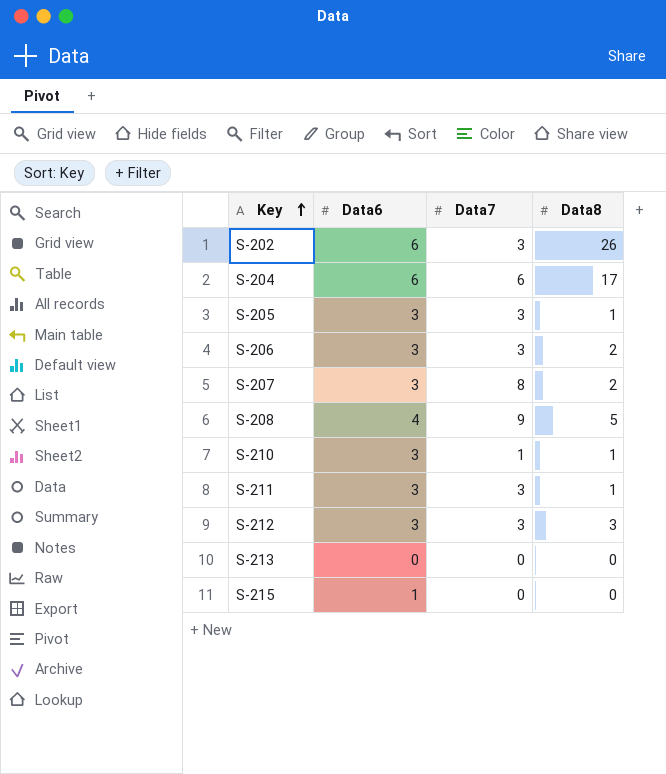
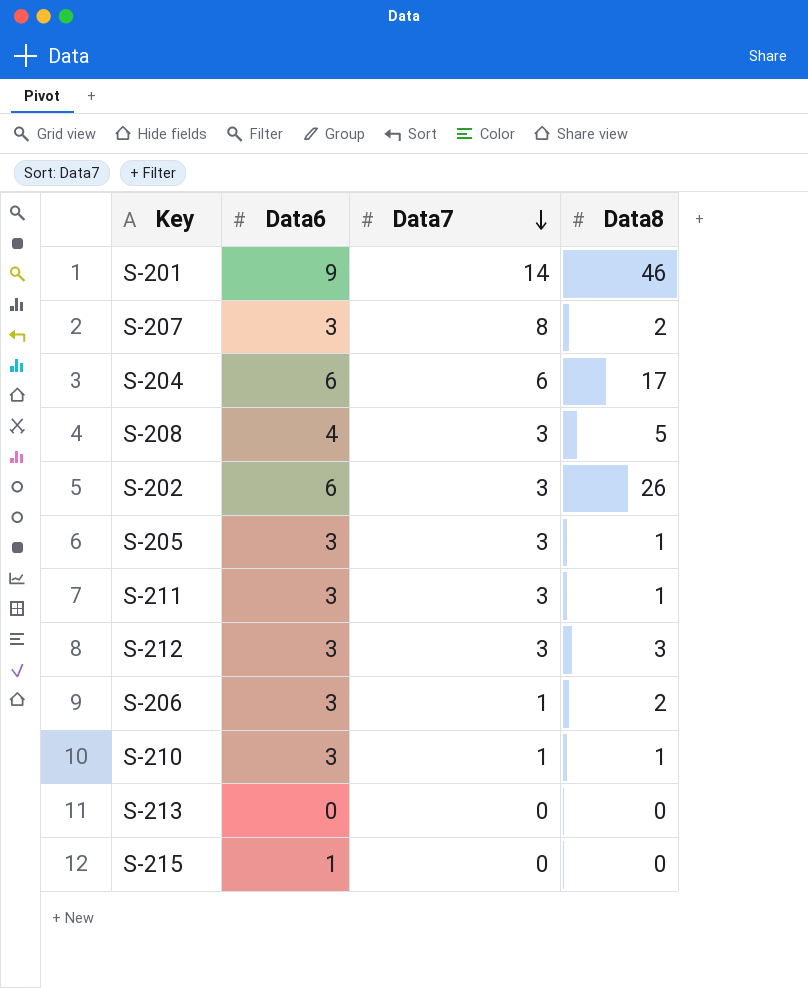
row order: Key ascending -> Data7 descending
row S-201: none -> 9 | 14 | 46
S-208 | Data7: 9 -> 3
S-206 | Data7: 3 -> 1

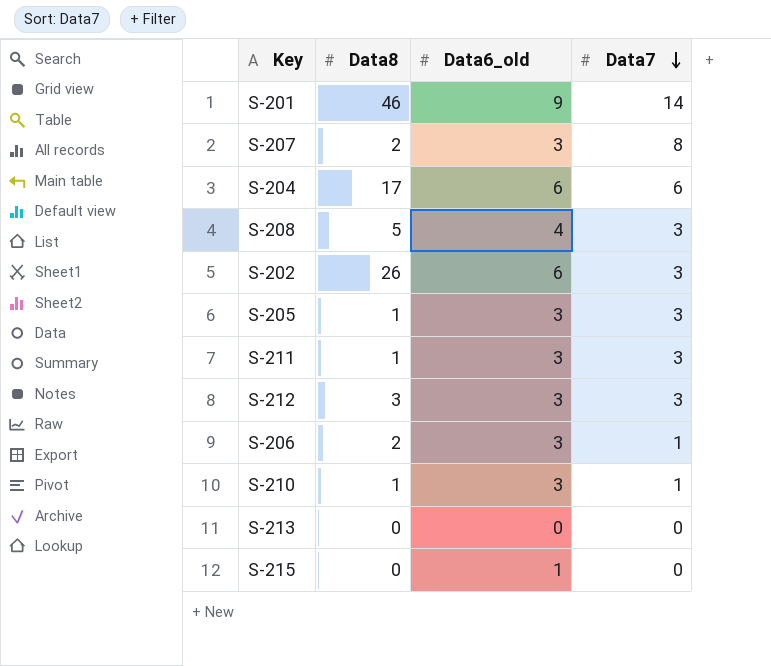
column Data8 | position: 4 -> 2
column name: Data6 -> Data6_old

